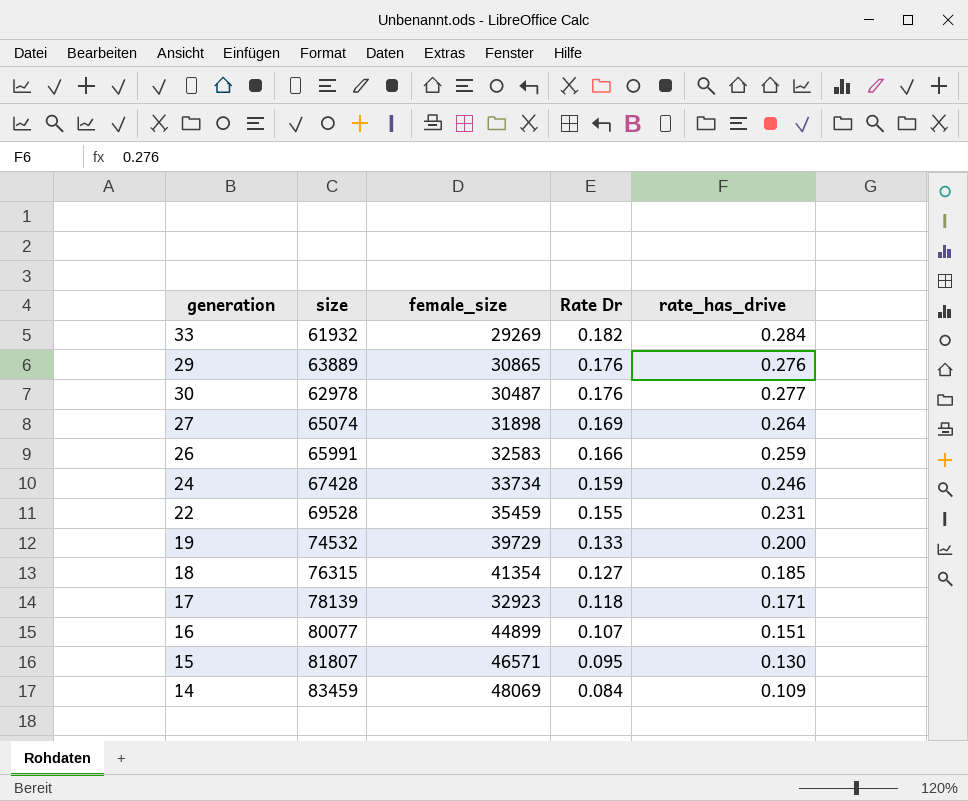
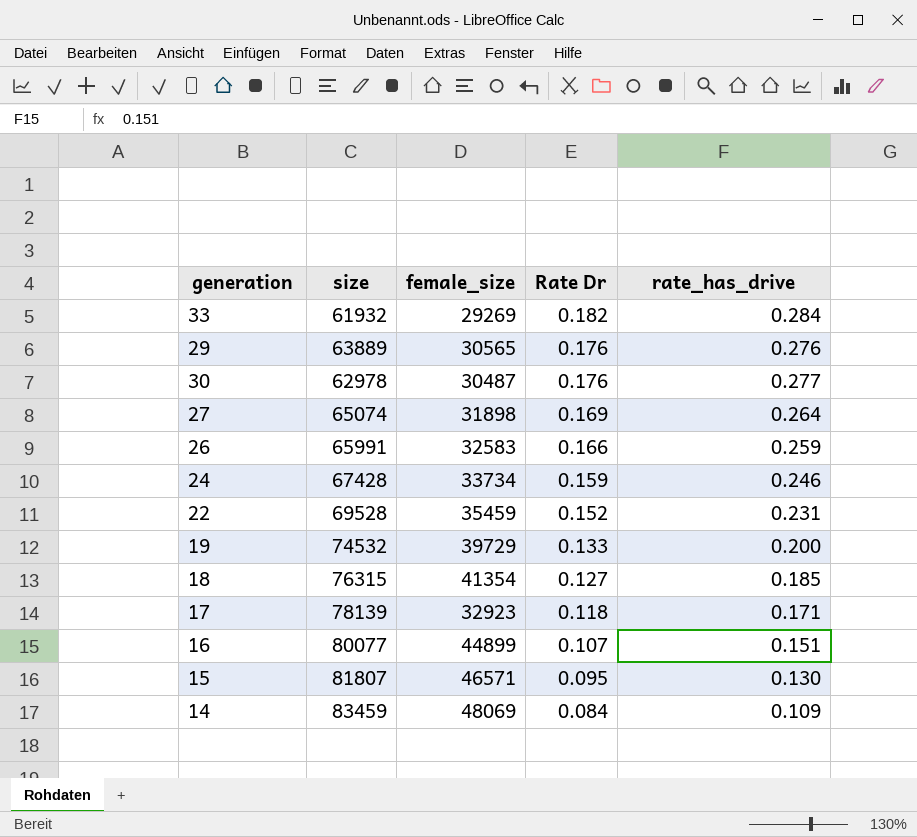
29 | female_size: 30865 -> 30565
22 | Rate Dr: 0.155 -> 0.152

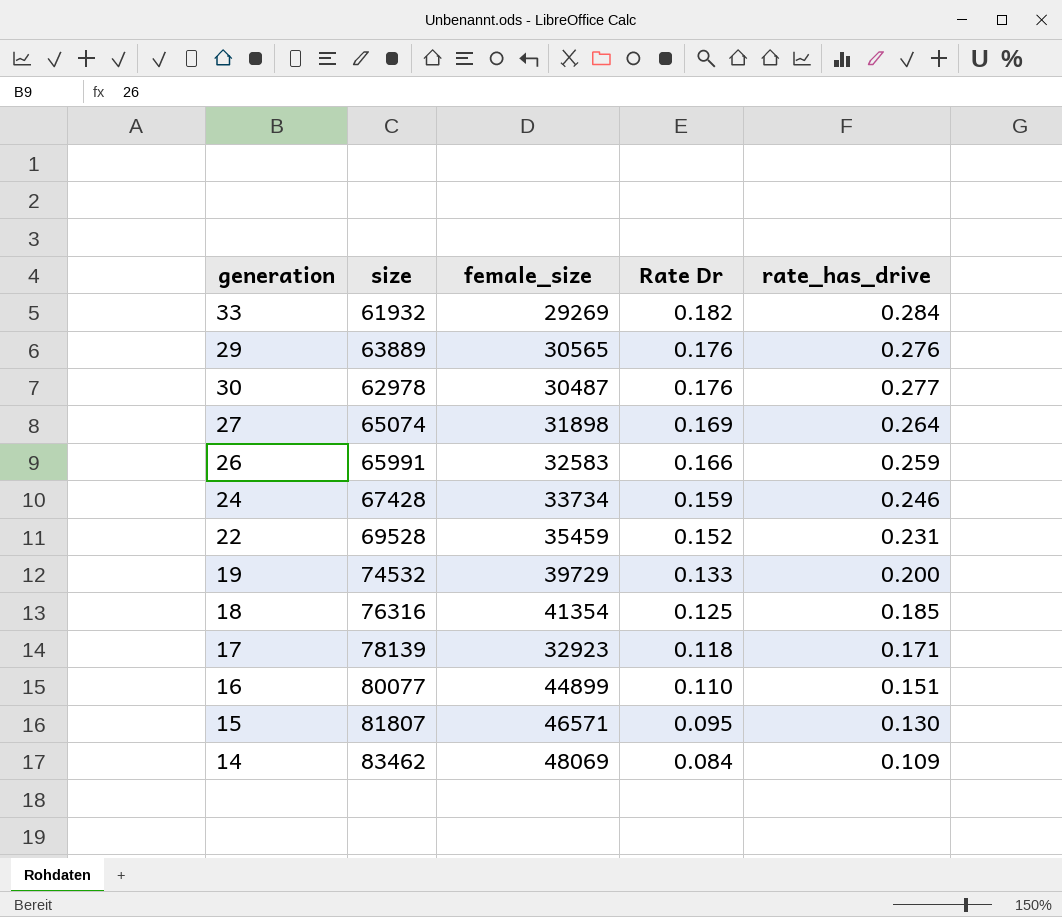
18 | size: 76315 -> 76316
18 | Rate Dr: 0.127 -> 0.125
16 | Rate Dr: 0.107 -> 0.110
14 | size: 83459 -> 83462

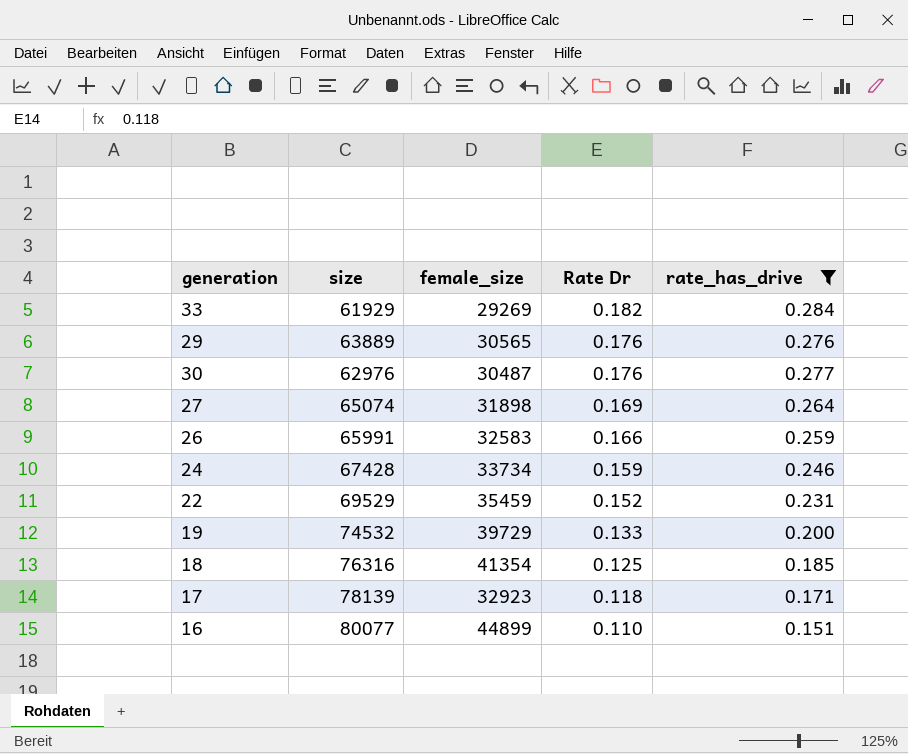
filter: none -> rate_has_drive >= 0.151
33 | size: 61932 -> 61929
30 | size: 62978 -> 62976
22 | size: 69528 -> 69529

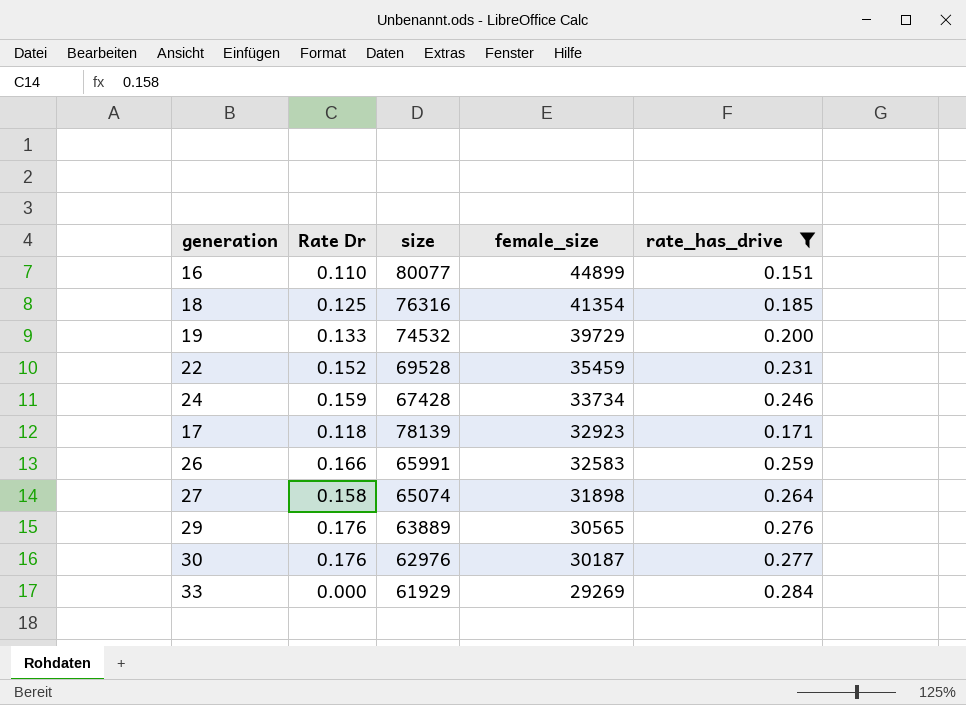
row order: Rate Dr descending -> female_size descending
column Rate Dr | position: 4 -> 2
22 | size: 69529 -> 69528
27 | Rate Dr: 0.169 -> 0.158
30 | female_size: 30487 -> 30187
33 | Rate Dr: 0.182 -> 0.000

